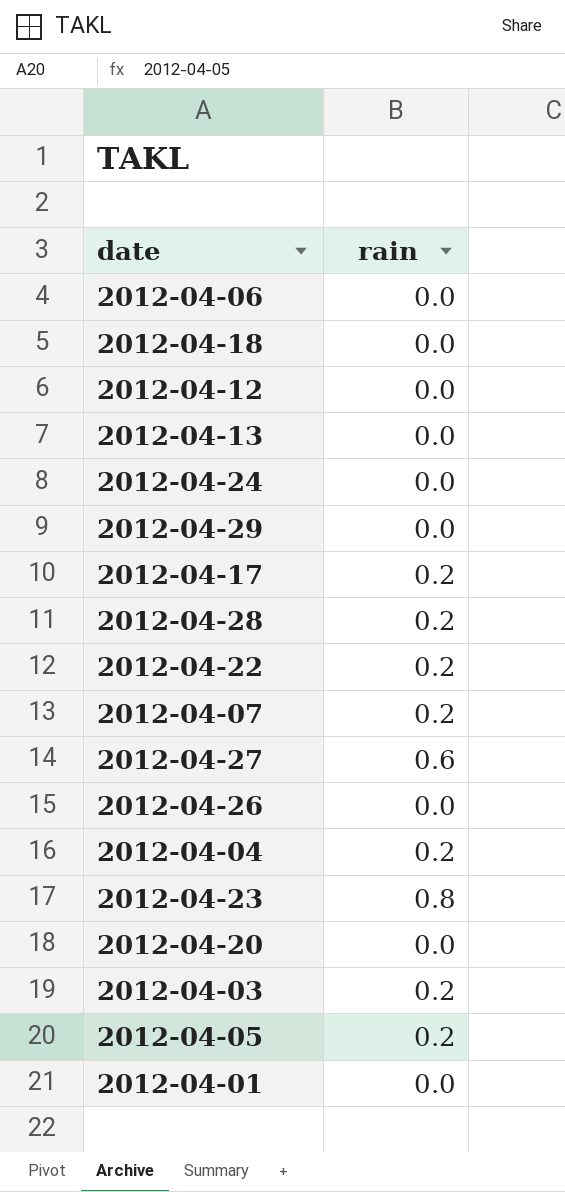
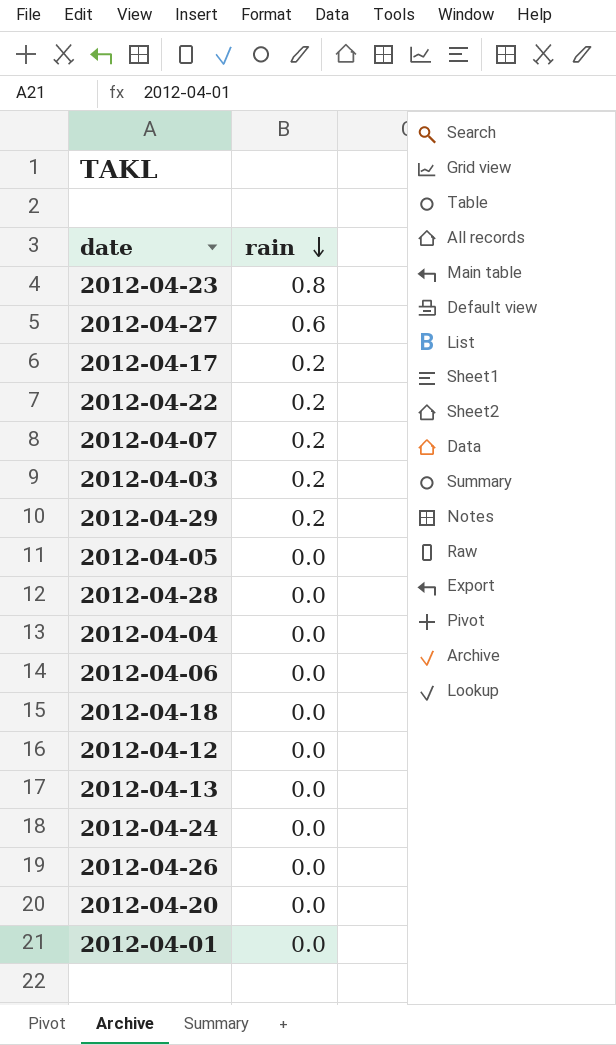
row order: none -> rain descending
2012-04-29 | rain: 0.0 -> 0.2
2012-04-05 | rain: 0.2 -> 0.0
2012-04-28 | rain: 0.2 -> 0.0
2012-04-04 | rain: 0.2 -> 0.0

